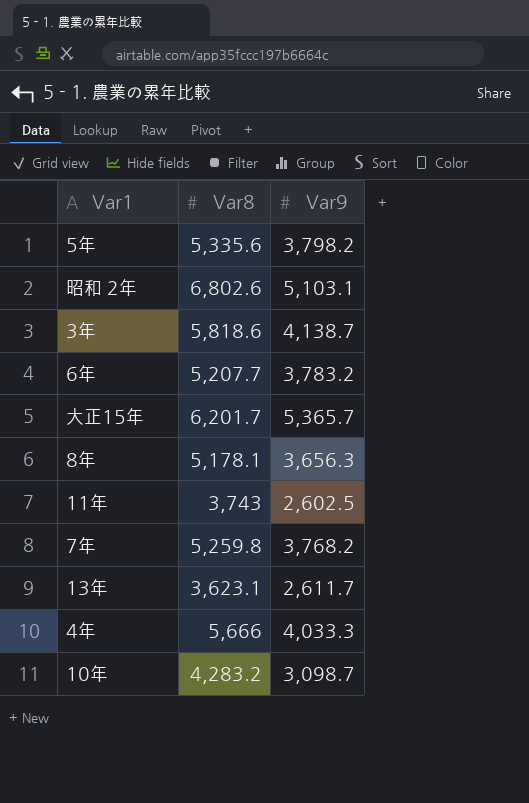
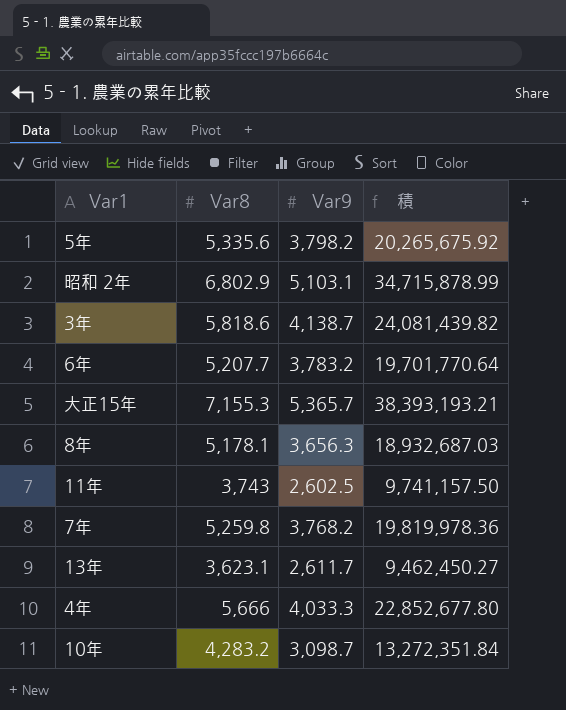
column 積 | formula: none -> [Var8] * [Var9]
昭和 2年 | Var8: 6,802.6 -> 6,802.9
大正15年 | Var8: 6,201.7 -> 7,155.3

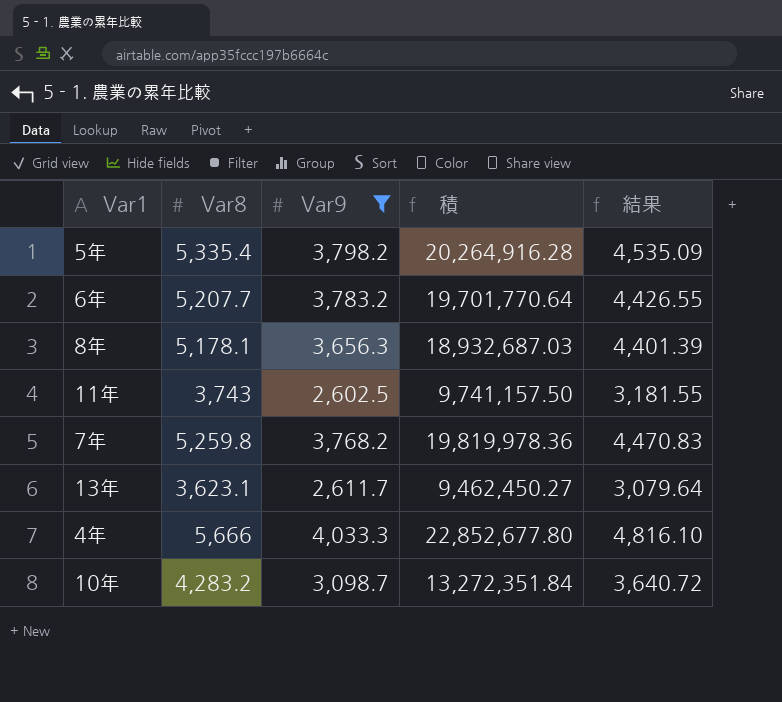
filter: none -> Var9 <= 4,033.3
column 結果 | formula: none -> [Var8] * 0.85
5年 | Var8: 5,335.6 -> 5,335.4
5年 | 積: 20,265,675.92 -> 20,264,916.28

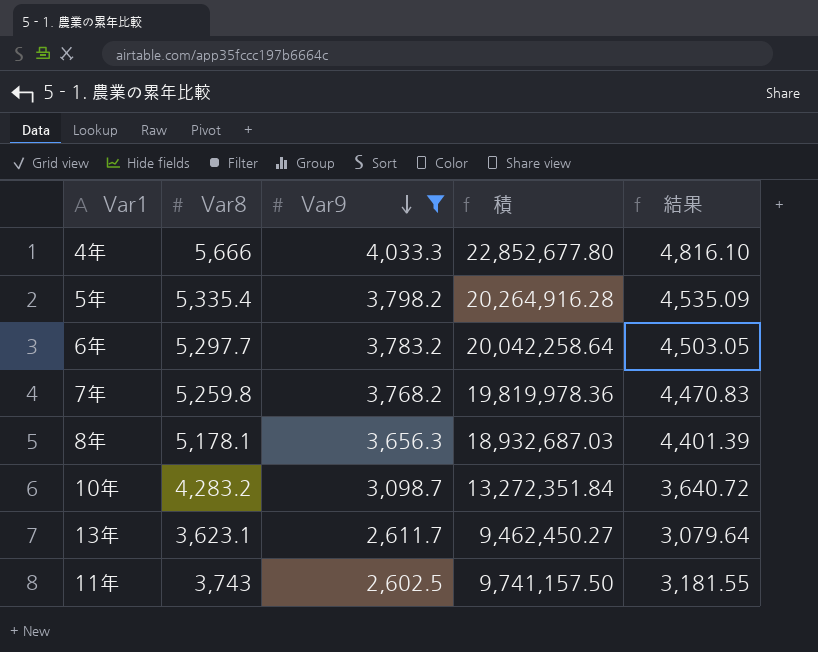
row order: none -> Var9 descending
6年 | Var8: 5,207.7 -> 5,297.7
6年 | 積: 19,701,770.64 -> 20,042,258.64
6年 | 結果: 4,426.55 -> 4,503.05

